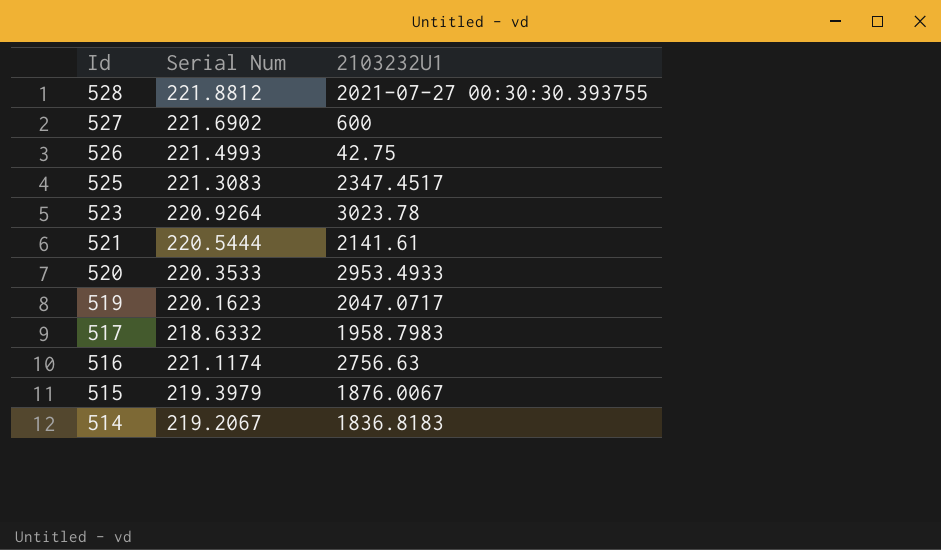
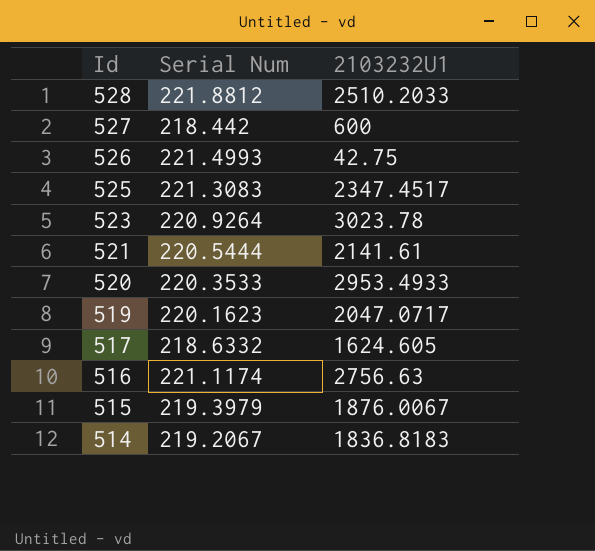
528 | 2103232U1: 2021-07-27 00:30:30.393755 -> 2510.2033
527 | Serial Num: 221.6902 -> 218.442
517 | 2103232U1: 1958.7983 -> 1624.605

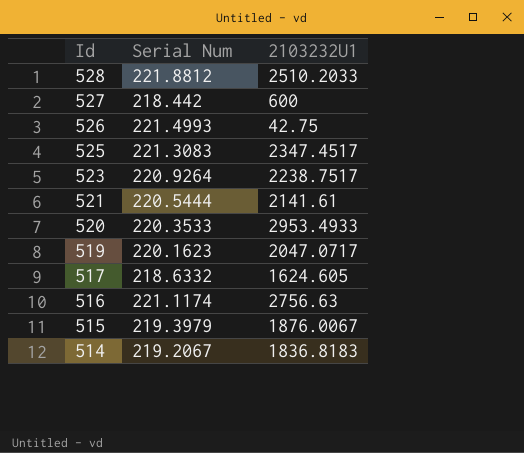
523 | 2103232U1: 3023.78 -> 2238.7517

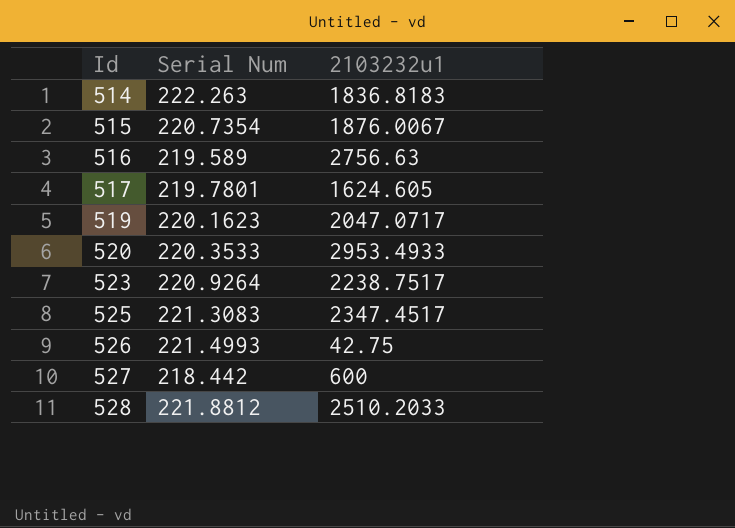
row order: Id descending -> Id ascending
column name: 2103232U1 -> 2103232u1
row 521: 220.5444 | 2141.61 -> none
514 | Serial Num: 219.2067 -> 222.263
515 | Serial Num: 219.3979 -> 220.7354
516 | Serial Num: 221.1174 -> 219.589
517 | Serial Num: 218.6332 -> 219.7801

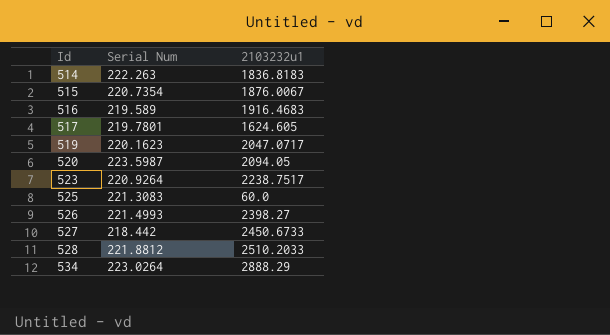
516 | 2103232u1: 2756.63 -> 1916.4683
520 | Serial Num: 220.3533 -> 223.5987
520 | 2103232u1: 2953.4933 -> 2094.05
525 | 2103232u1: 2347.4517 -> 60.0
526 | 2103232u1: 42.75 -> 2398.27
527 | 2103232u1: 600 -> 2450.6733
row 534: none -> 223.0264 | 2888.29

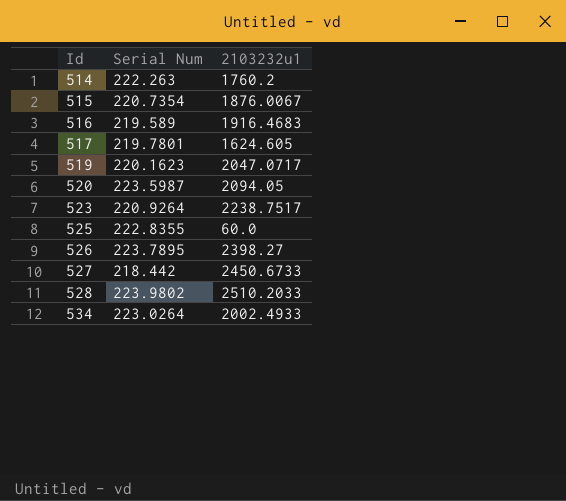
514 | 2103232u1: 1836.8183 -> 1760.2
525 | Serial Num: 221.3083 -> 222.8355
526 | Serial Num: 221.4993 -> 223.7895
528 | Serial Num: 221.8812 -> 223.9802
534 | 2103232u1: 2888.29 -> 2002.4933

